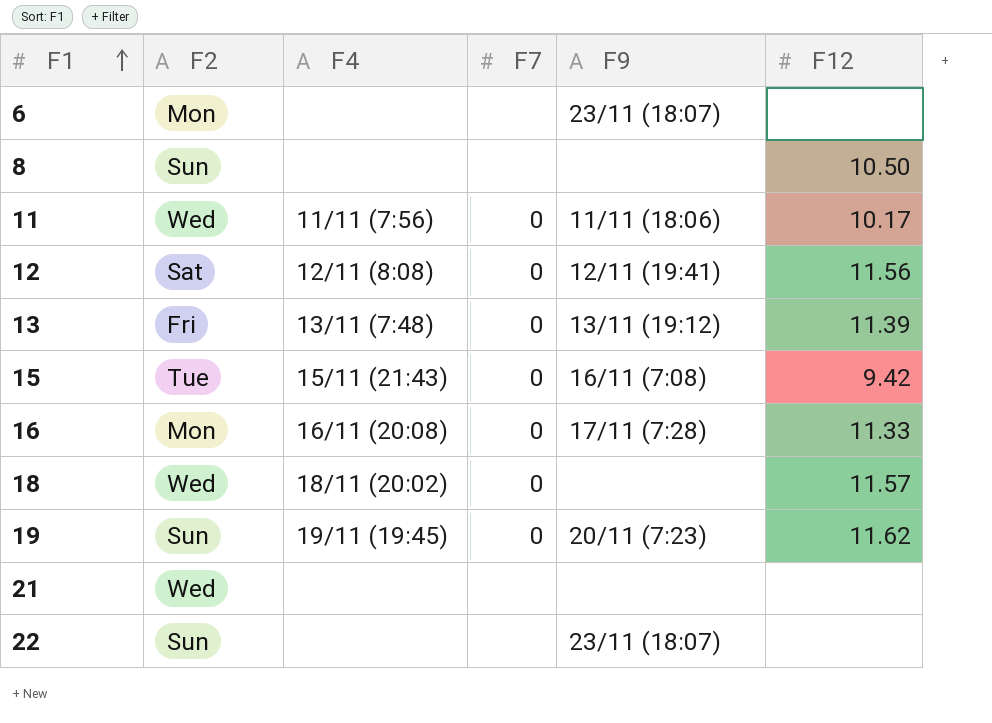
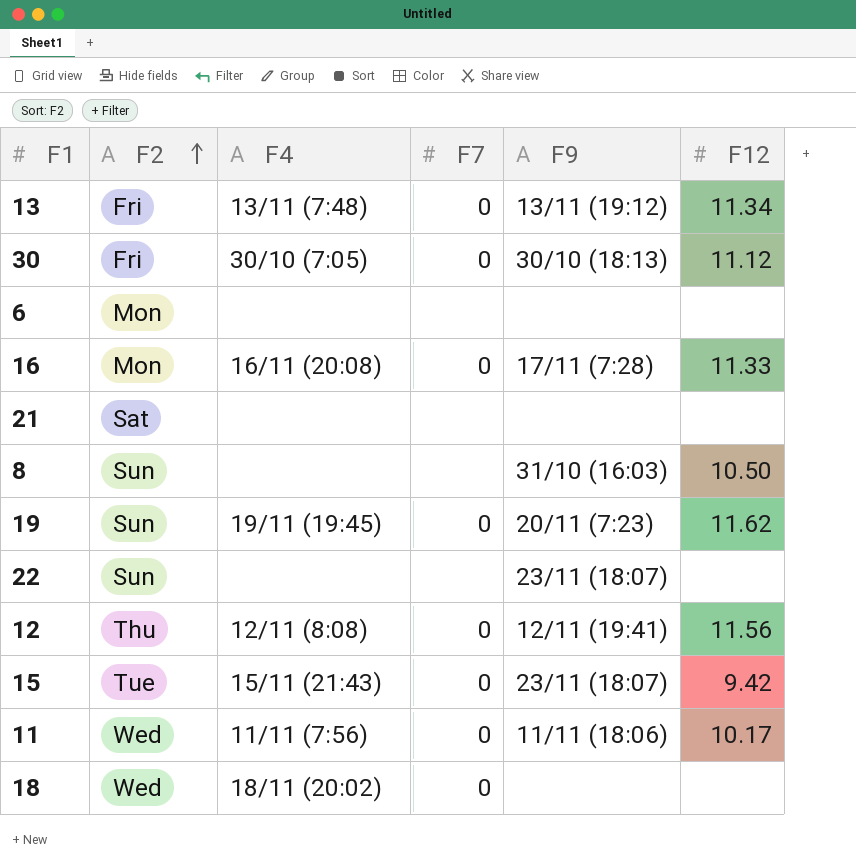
row order: F1 ascending -> F2 ascending
13 | F12: 11.39 -> 11.34
row 30: none -> Fri | 30/10 (7:05) | 0 | 30/10 (18:13) | 11.12
6 | F9: 23/11 (18:07) -> none
21 | F2: Wed -> Sat
8 | F9: none -> 31/10 (16:03)
12 | F2: Sat -> Thu
15 | F9: 16/11 (7:08) -> 23/11 (18:07)
18 | F12: 11.57 -> none

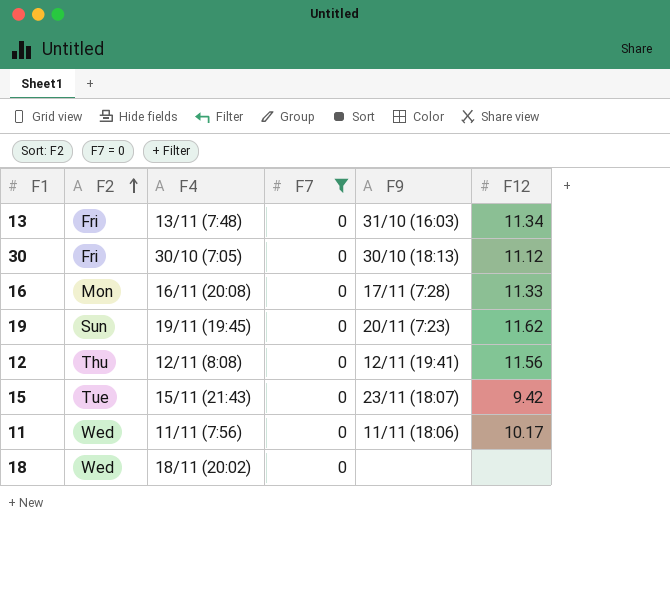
filter: none -> F7 = 0
13 | F9: 13/11 (19:12) -> 31/10 (16:03)

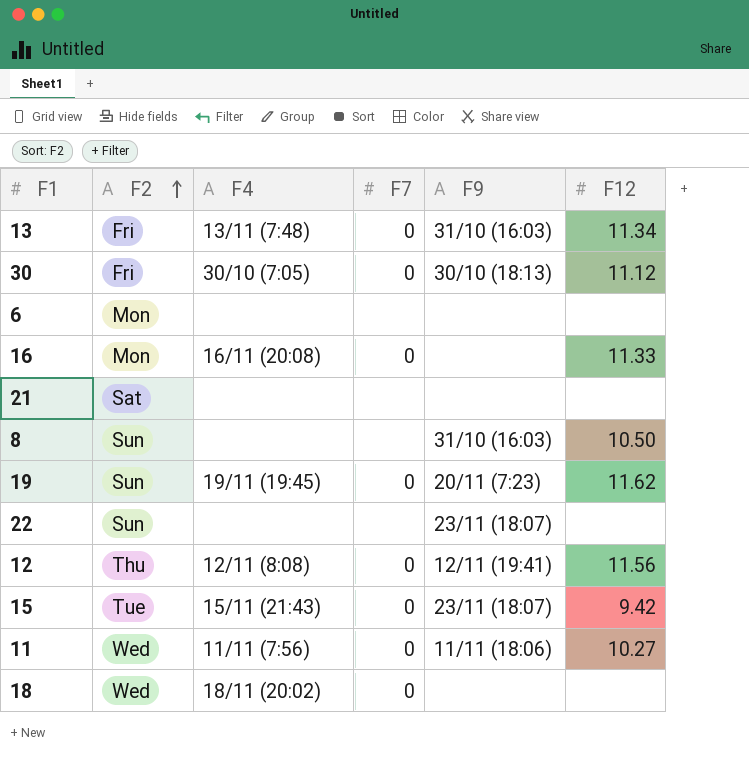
filter: F7 = 0 -> none
16 | F9: 17/11 (7:28) -> none
11 | F12: 10.17 -> 10.27

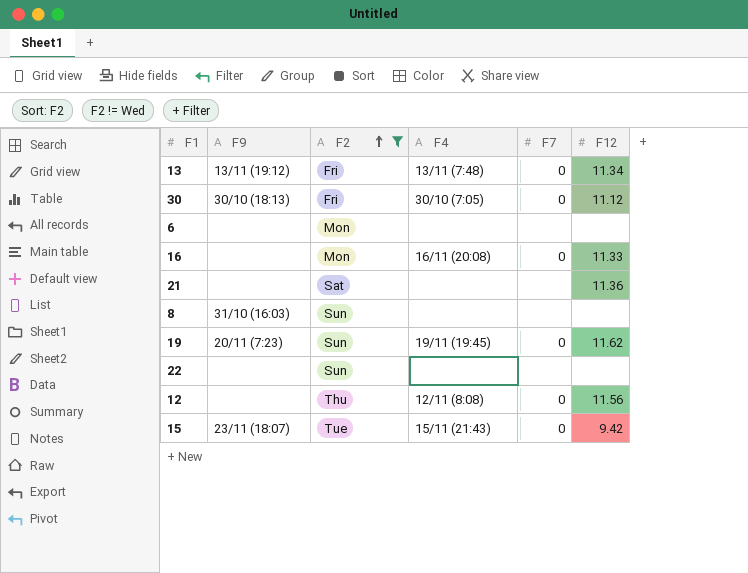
filter: none -> F2 != Wed
column F9 | position: 5 -> 2
13 | F9: 31/10 (16:03) -> 13/11 (19:12)
21 | F12: none -> 11.36
8 | F12: 10.50 -> none
22 | F9: 23/11 (18:07) -> none
12 | F9: 12/11 (19:41) -> none

